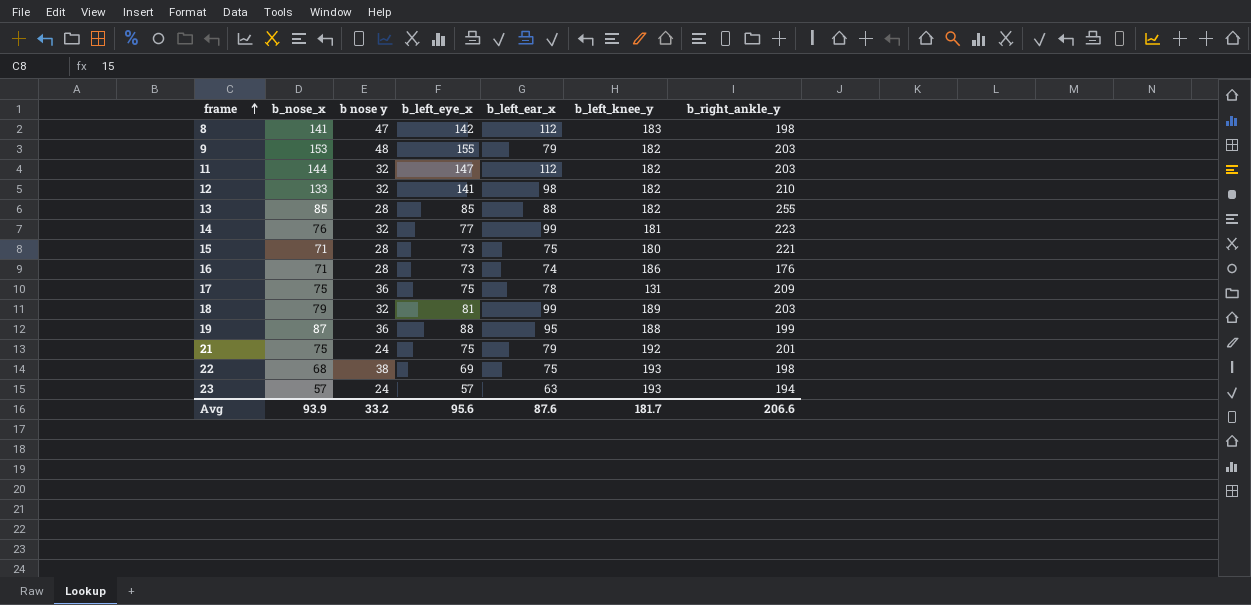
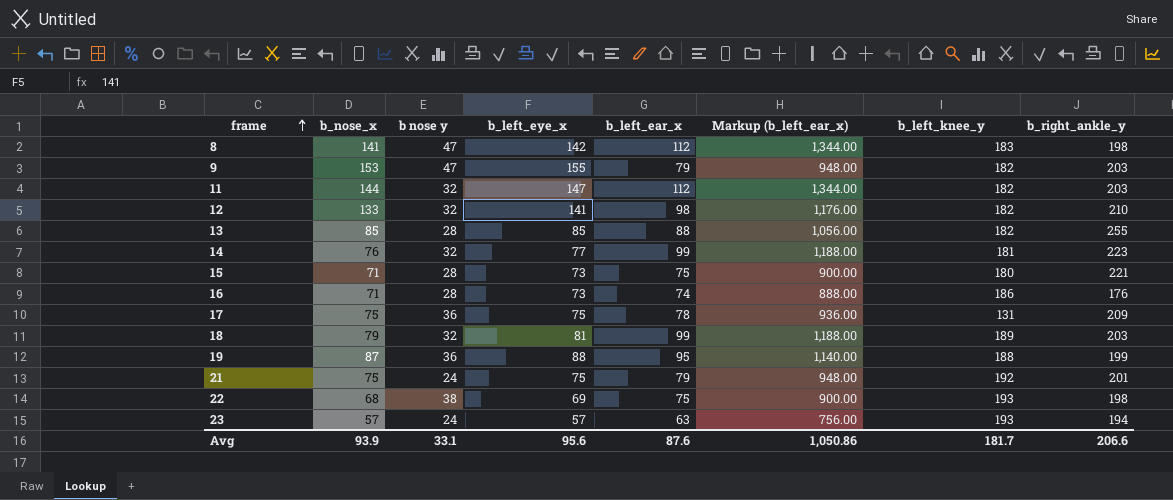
column Markup (b_left_ear_x) | formula: none -> [b_left_ear_x] * 12
9 | b nose y: 48 -> 47
Avg | b nose y: 33.2 -> 33.1

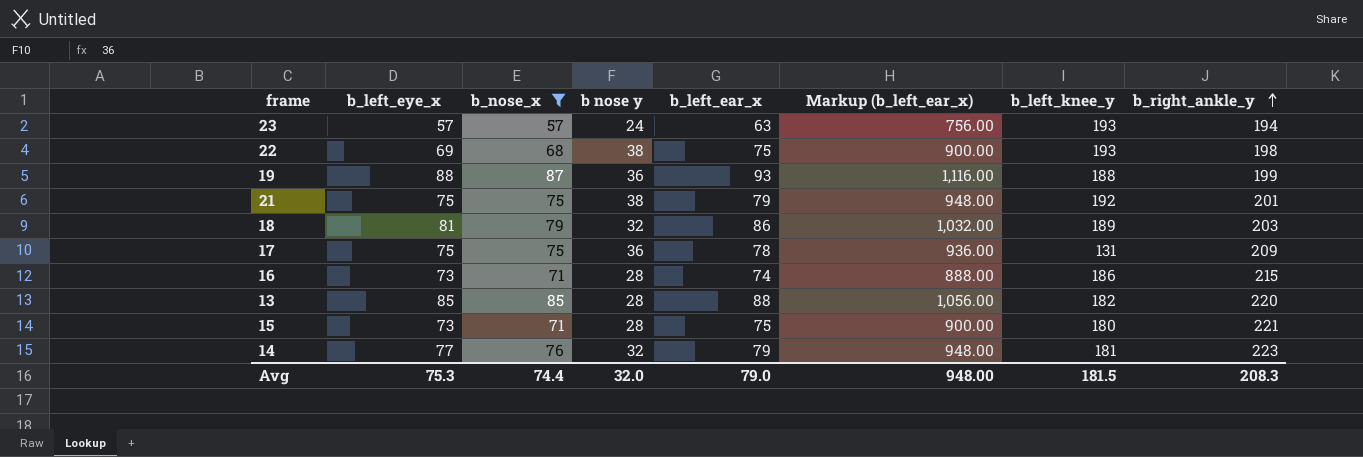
filter: none -> b_nose_x <= 87
row order: frame ascending -> b_right_ankle_y ascending
column b_left_eye_x | position: 4 -> 2
19 | b_left_ear_x: 95 -> 93
19 | Markup (b_left_ear_x): 1,140.00 -> 1,116.00
21 | b nose y: 24 -> 38
18 | b_left_ear_x: 99 -> 86
18 | Markup (b_left_ear_x): 1,188.00 -> 1,032.00
16 | b_right_ankle_y: 176 -> 215
13 | b_right_ankle_y: 255 -> 220
14 | b_left_ear_x: 99 -> 79
14 | Markup (b_left_ear_x): 1,188.00 -> 948.00
Avg | b_left_eye_x: 95.6 -> 75.3
Avg | b_nose_x: 93.9 -> 74.4
Avg | b nose y: 33.1 -> 32.0
Avg | b_left_ear_x: 87.6 -> 79.0
Avg | Markup (b_left_ear_x): 1,050.86 -> 948.00
Avg | b_left_knee_y: 181.7 -> 181.5
Avg | b_right_ankle_y: 206.6 -> 208.3

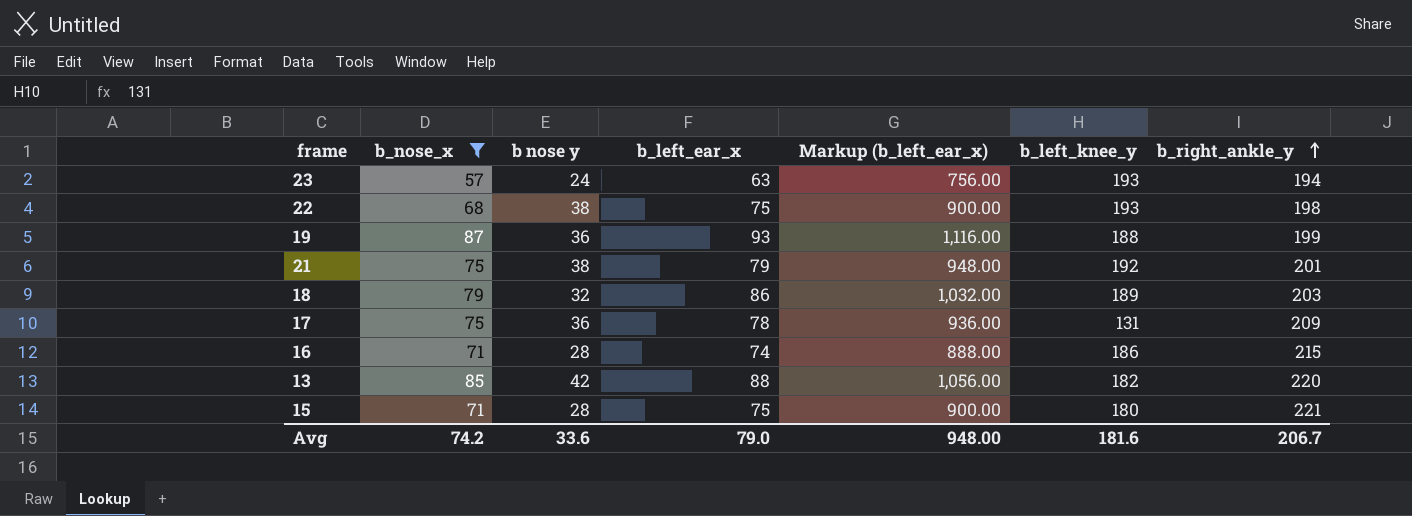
column b_left_eye_x | position: 2 -> none
row 14: 77 | 76 | 32 | 79 | 948.00 | 181 | 223 -> none
13 | b nose y: 28 -> 42
Avg | b_nose_x: 74.4 -> 74.2
Avg | b nose y: 32.0 -> 33.6
Avg | b_left_knee_y: 181.5 -> 181.6
Avg | b_right_ankle_y: 208.3 -> 206.7

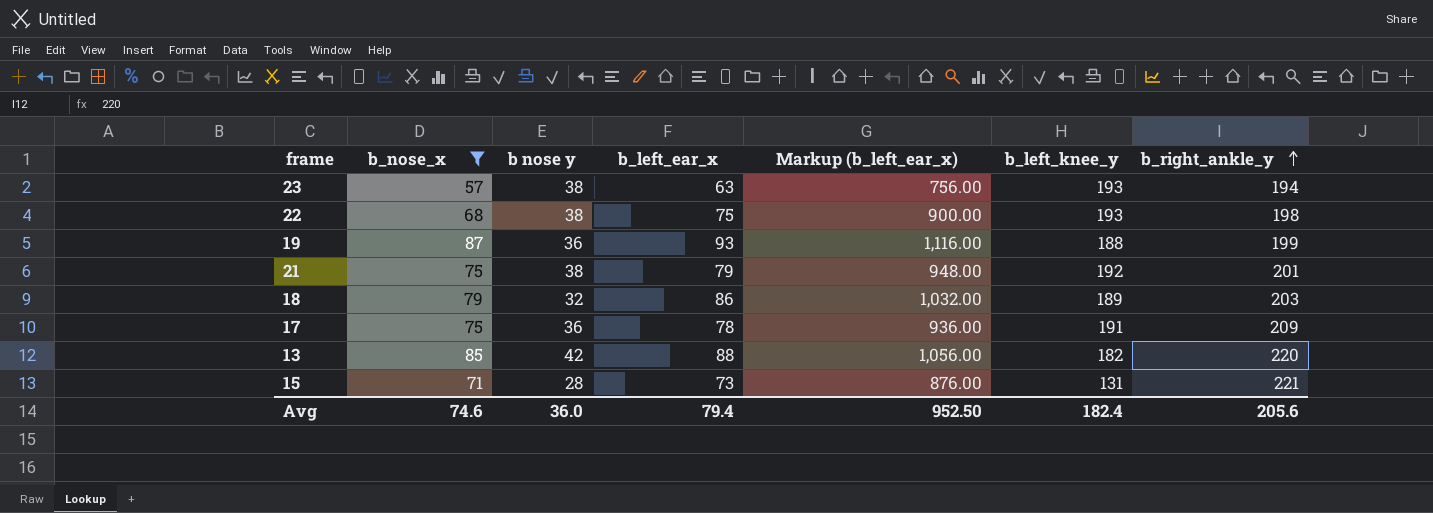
row 16: 71 | 28 | 74 | 888.00 | 186 | 215 -> none
23 | b nose y: 24 -> 38
17 | b_left_knee_y: 131 -> 191
15 | b_left_ear_x: 75 -> 73
15 | Markup (b_left_ear_x): 900.00 -> 876.00
15 | b_left_knee_y: 180 -> 131
Avg | b_nose_x: 74.2 -> 74.6
Avg | b nose y: 33.6 -> 36.0
Avg | b_left_ear_x: 79.0 -> 79.4
Avg | Markup (b_left_ear_x): 948.00 -> 952.50
Avg | b_left_knee_y: 181.6 -> 182.4
Avg | b_right_ankle_y: 206.7 -> 205.6

